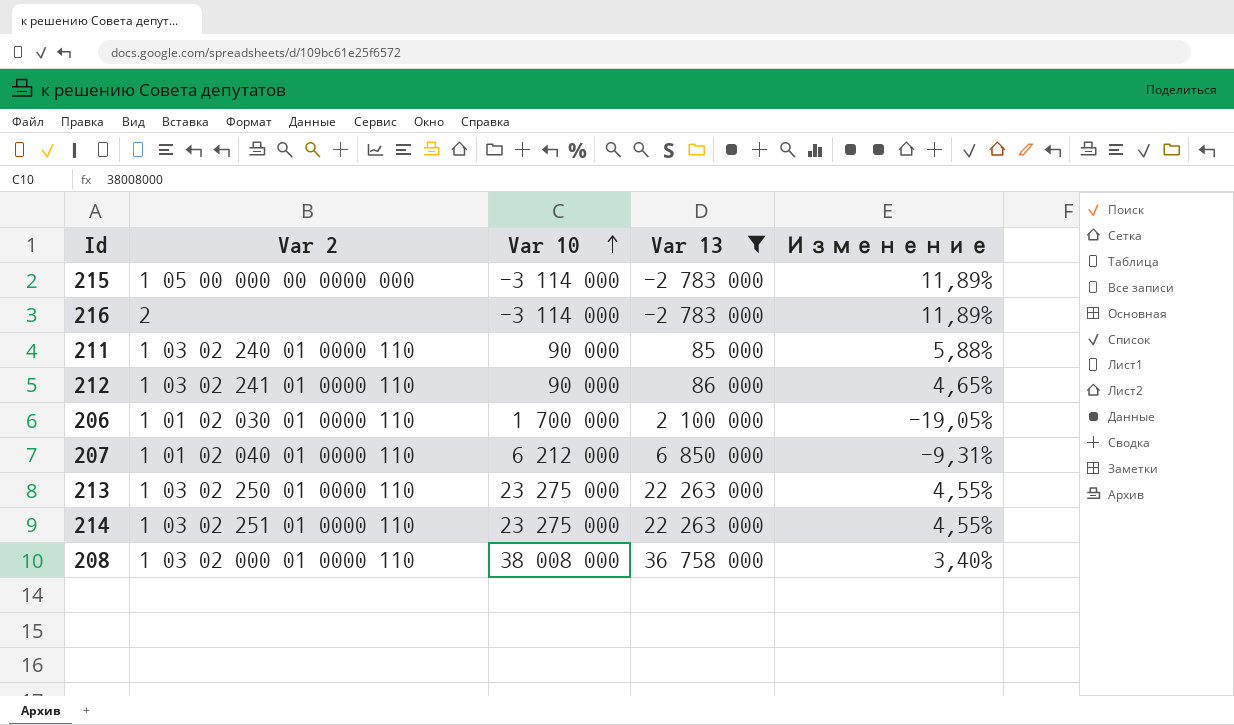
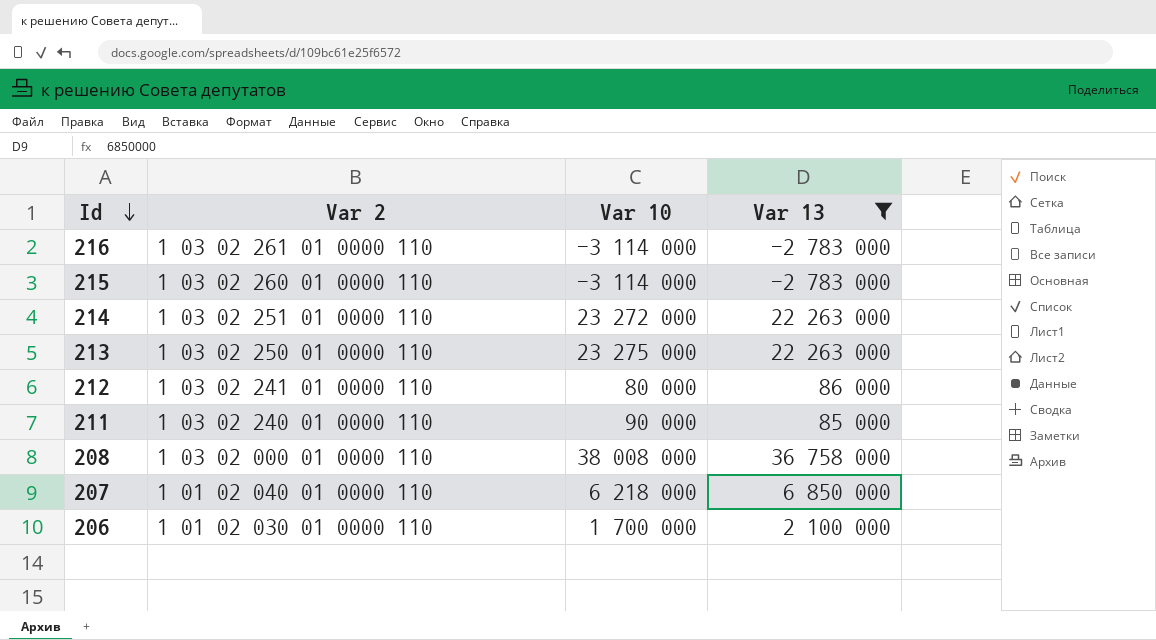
row order: Var 10 ascending -> Id descending
column Изменение | formula: ([Var 10] - [Var 13]) / [Var 13] -> none
216 | Var 2: 2 -> 1 03 02 261 01 0000 110
215 | Var 2: 1 05 00 000 00 0000 000 -> 1 03 02 260 01 0000 110
214 | Var 10: 23 275 000 -> 23 272 000
212 | Var 10: 90 000 -> 80 000
207 | Var 10: 6 212 000 -> 6 218 000

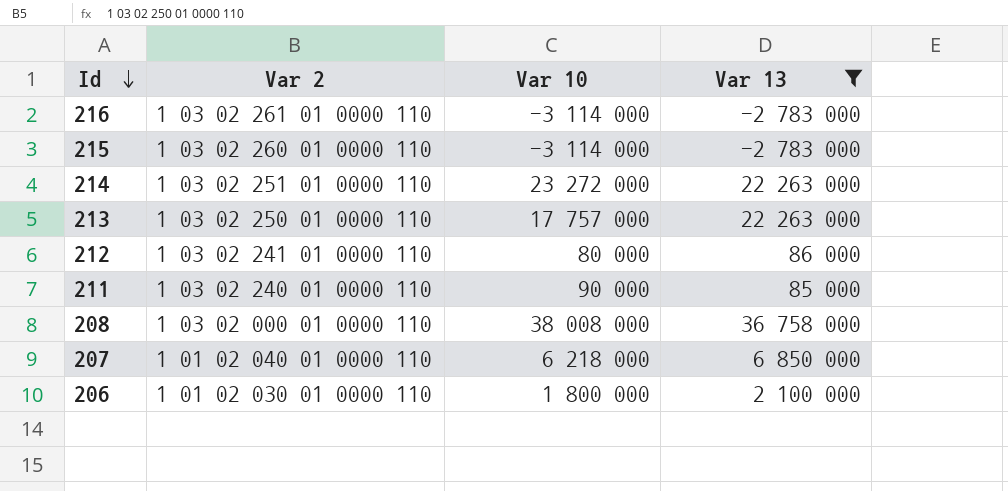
213 | Var 10: 23 275 000 -> 17 757 000
206 | Var 10: 1 700 000 -> 1 800 000

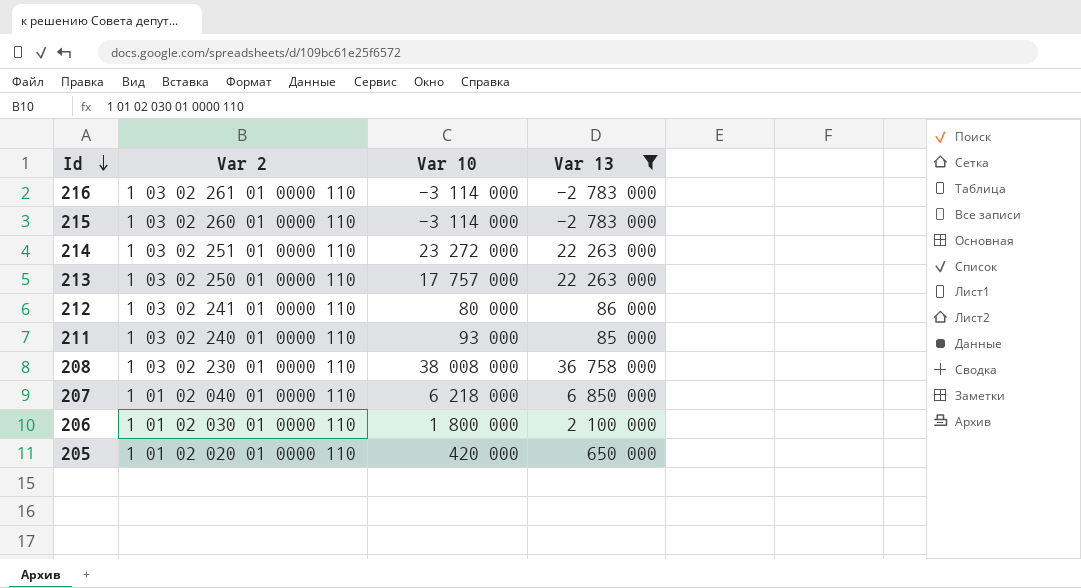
211 | Var 10: 90 000 -> 93 000
208 | Var 2: 1 03 02 000 01 0000 110 -> 1 03 02 230 01 0000 110
row 205: none -> 1 01 02 020 01 0000 110 | 420 000 | 650 000

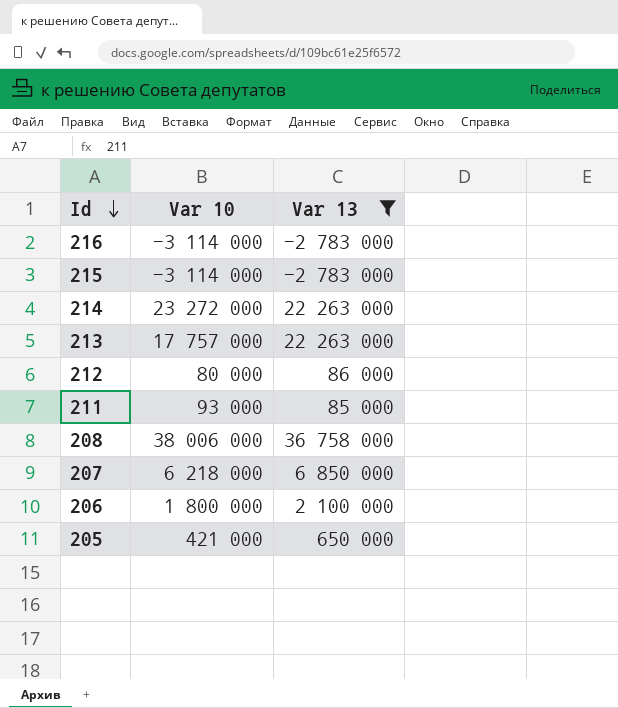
column Var 2 | position: 2 -> none
208 | Var 10: 38 008 000 -> 38 006 000
205 | Var 10: 420 000 -> 421 000

